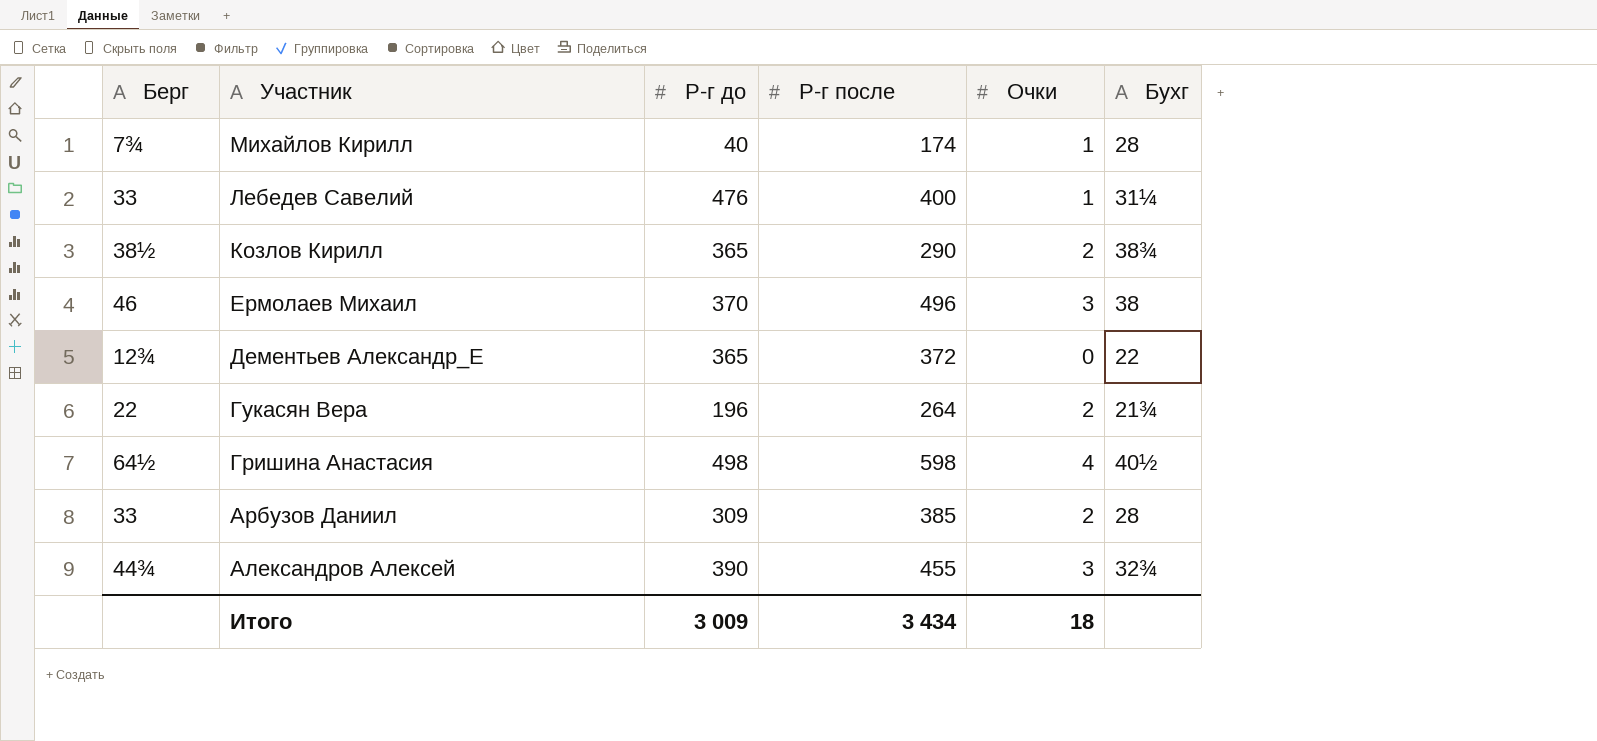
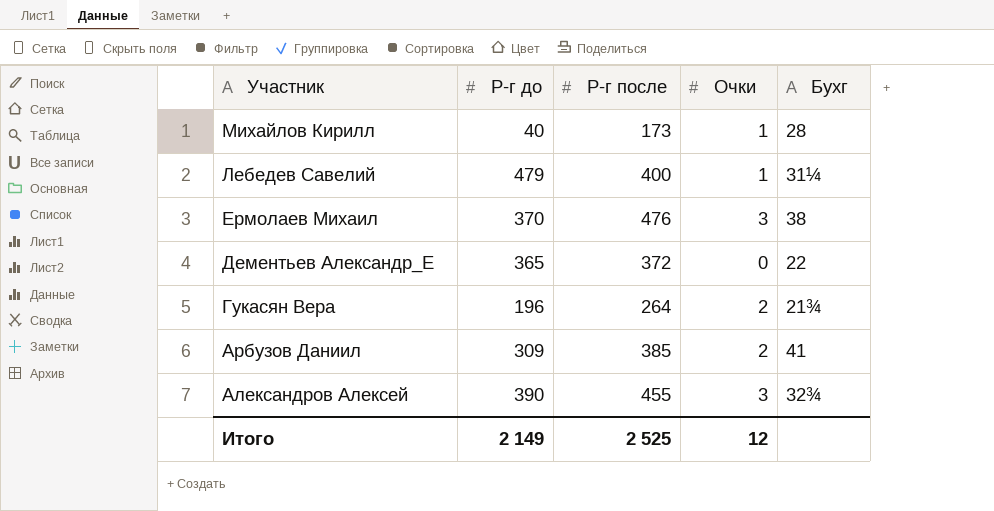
column Берг | position: 1 -> none
row Козлов Кирилл: 38½ | 365 | 290 | 2 | 38¾ -> none
row Гришина Анастасия: 64½ | 498 | 598 | 4 | 40½ -> none
Михайлов Кирилл | Р-г после: 174 -> 173
Лебедев Савелий | Р-г до: 476 -> 479
Ермолаев Михаил | Р-г после: 496 -> 476
Арбузов Даниил | Бухг: 28 -> 41
Итого | Р-г до: 3 009 -> 2 149
Итого | Р-г после: 3 434 -> 2 525
Итого | Очки: 18 -> 12

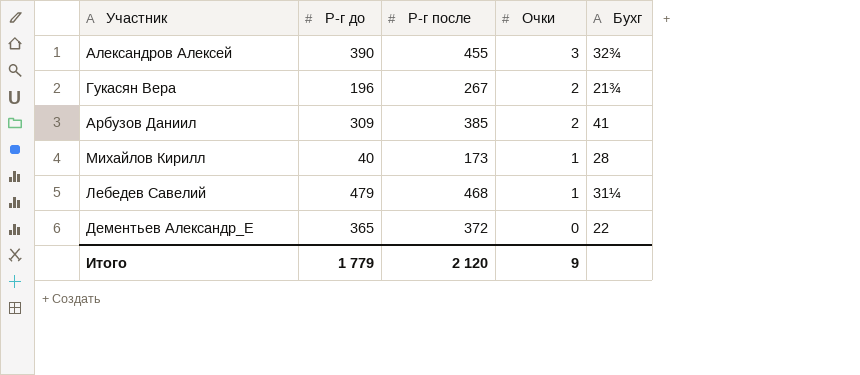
row order: Участник descending -> Очки descending
row Ермолаев Михаил: 370 | 476 | 3 | 38 -> none
Гукасян Вера | Р-г после: 264 -> 267
Лебедев Савелий | Р-г после: 400 -> 468
Итого | Р-г до: 2 149 -> 1 779
Итого | Р-г после: 2 525 -> 2 120
Итого | Очки: 12 -> 9

